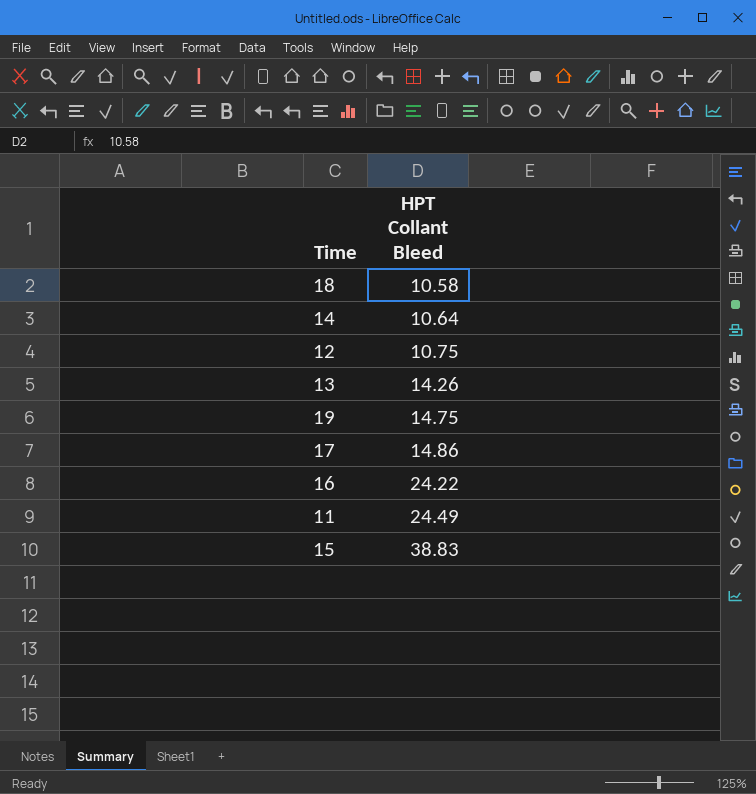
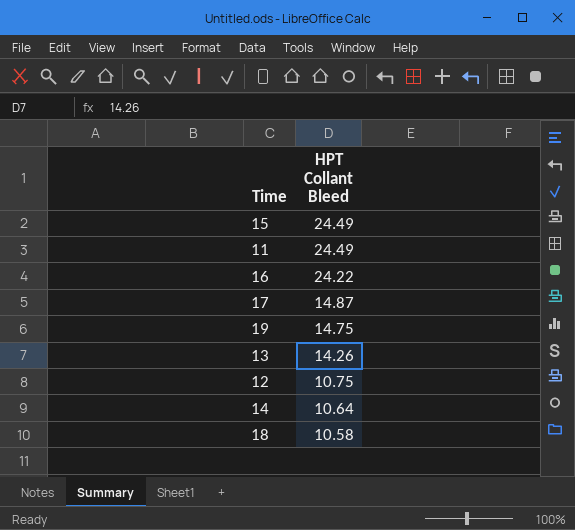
row order: HPT Collant Bleed ascending -> HPT Collant Bleed descending
15 | HPT Collant Bleed: 38.83 -> 24.49
17 | HPT Collant Bleed: 14.86 -> 14.87

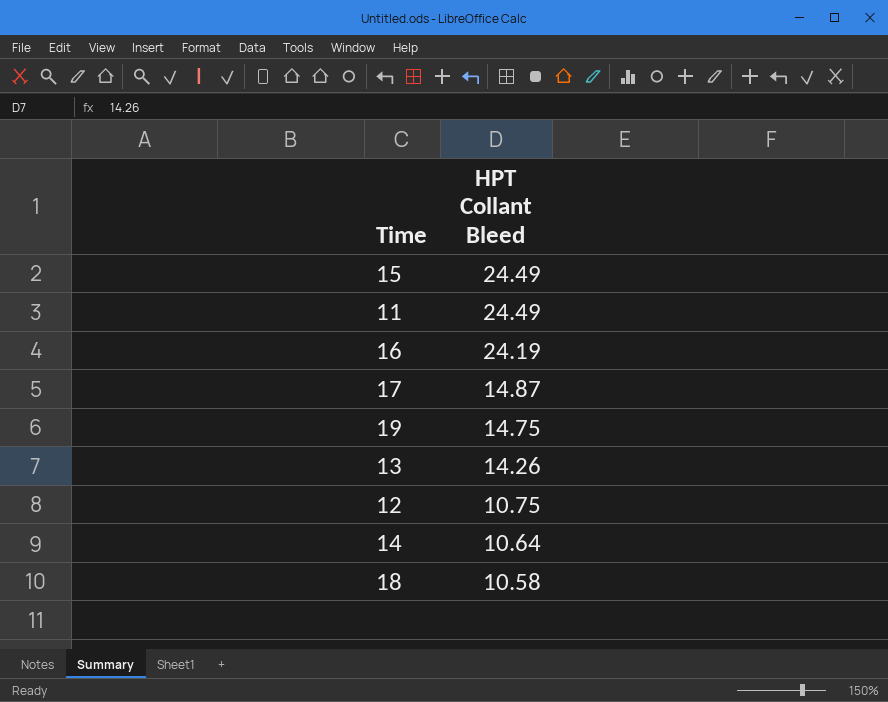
16 | HPT Collant Bleed: 24.22 -> 24.19

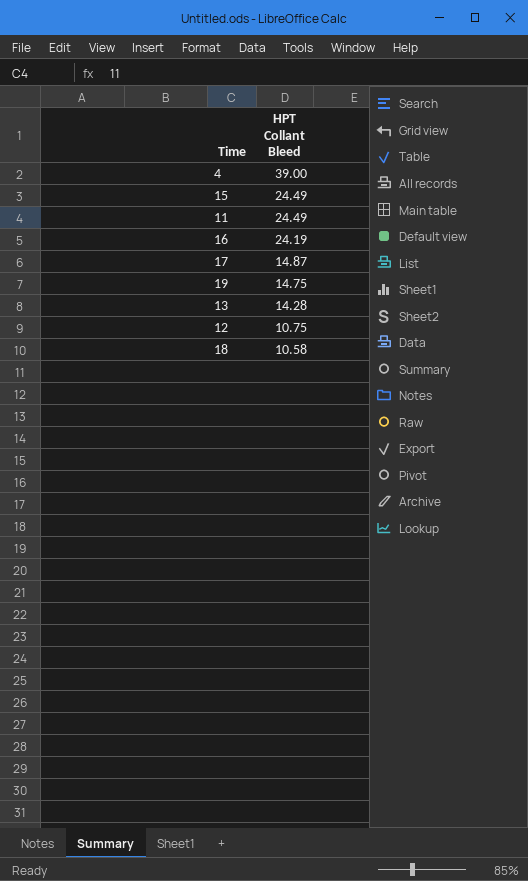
row 14: 10.64 -> none
row 4: none -> 39.00
13 | HPT Collant Bleed: 14.26 -> 14.28

